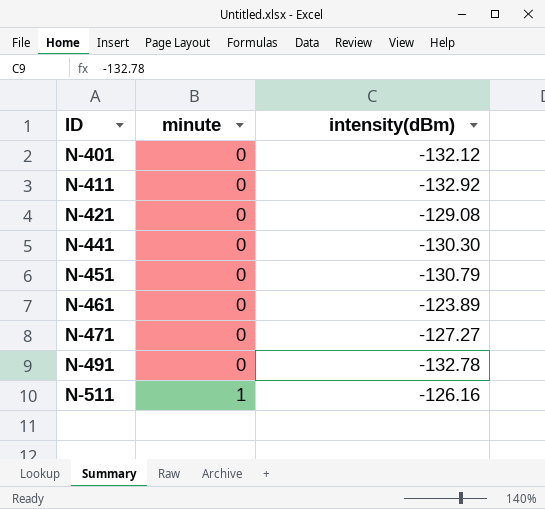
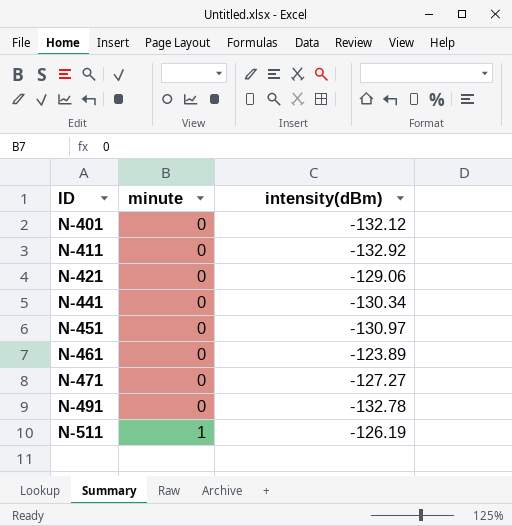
N-421 | intensity(dBm): -129.08 -> -129.06
N-441 | intensity(dBm): -130.30 -> -130.34
N-451 | intensity(dBm): -130.79 -> -130.97
N-511 | intensity(dBm): -126.16 -> -126.19

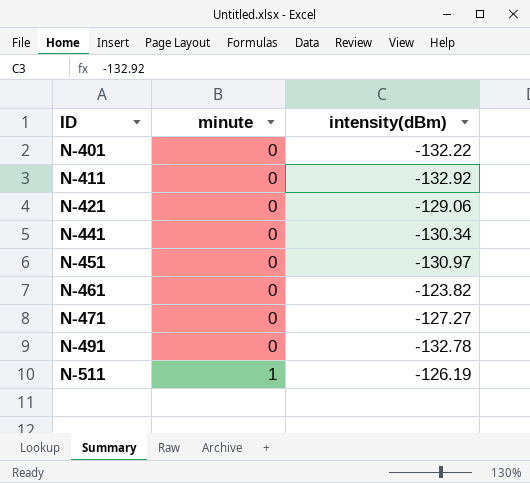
N-401 | intensity(dBm): -132.12 -> -132.22
N-461 | intensity(dBm): -123.89 -> -123.82

